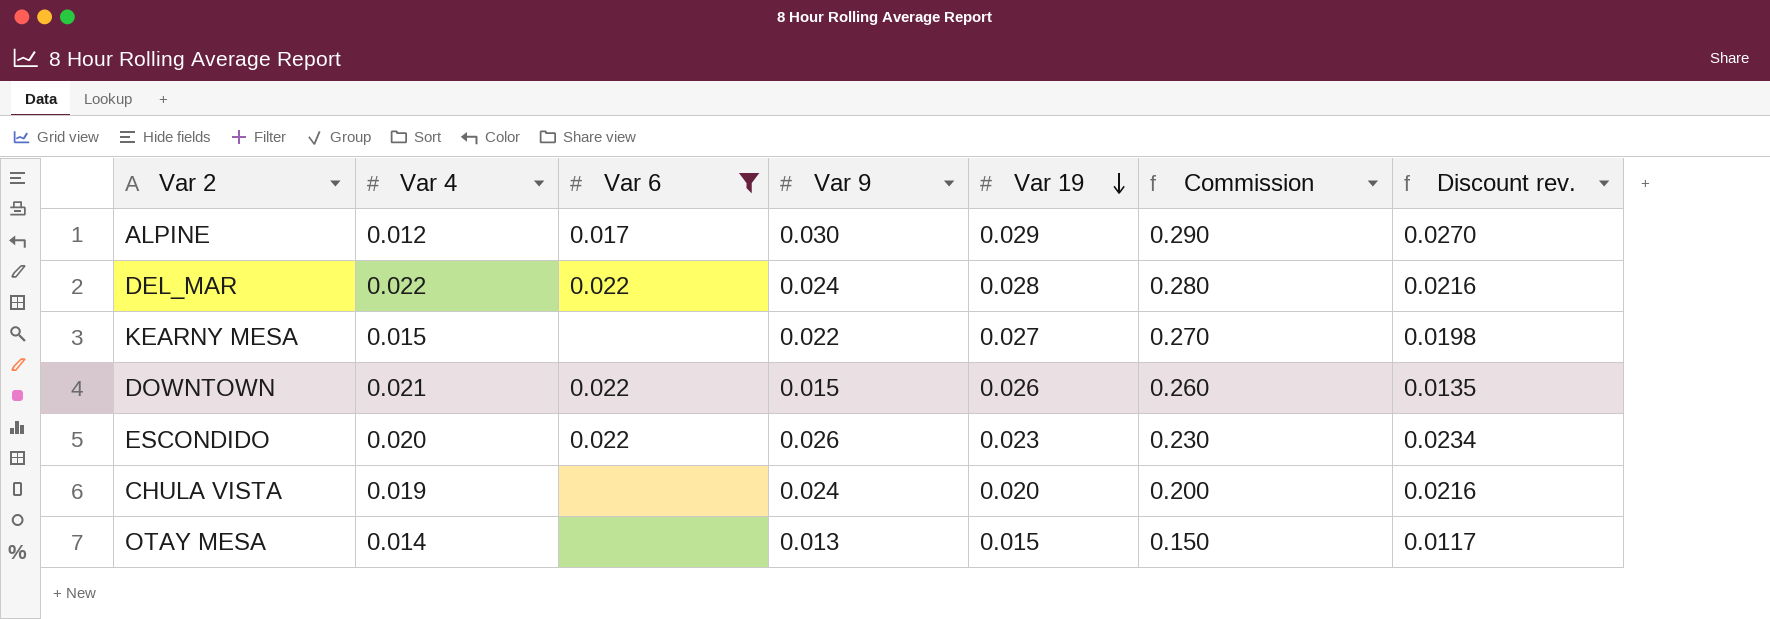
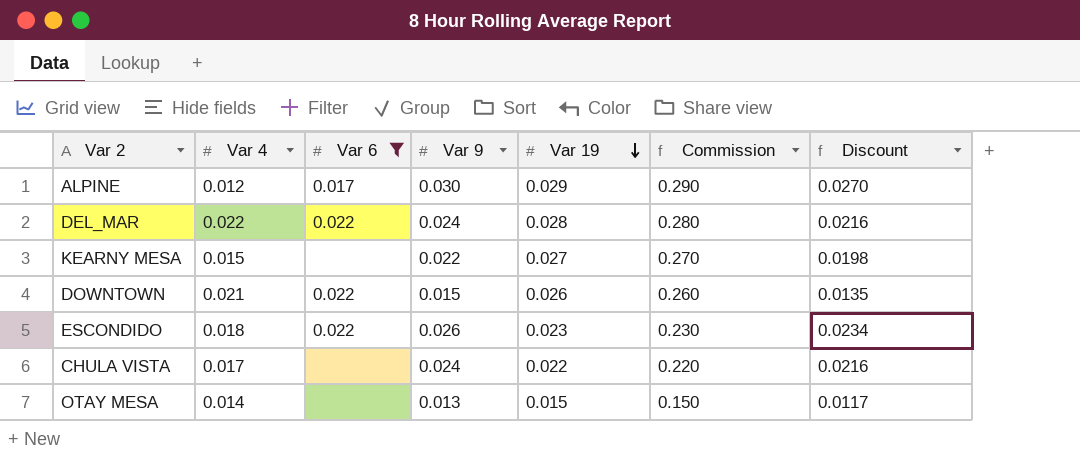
column name: Discount rev. -> Discount
ESCONDIDO | Var 4: 0.020 -> 0.018
CHULA VISTA | Var 4: 0.019 -> 0.017
CHULA VISTA | Var 19: 0.020 -> 0.022
CHULA VISTA | Commission: 0.200 -> 0.220

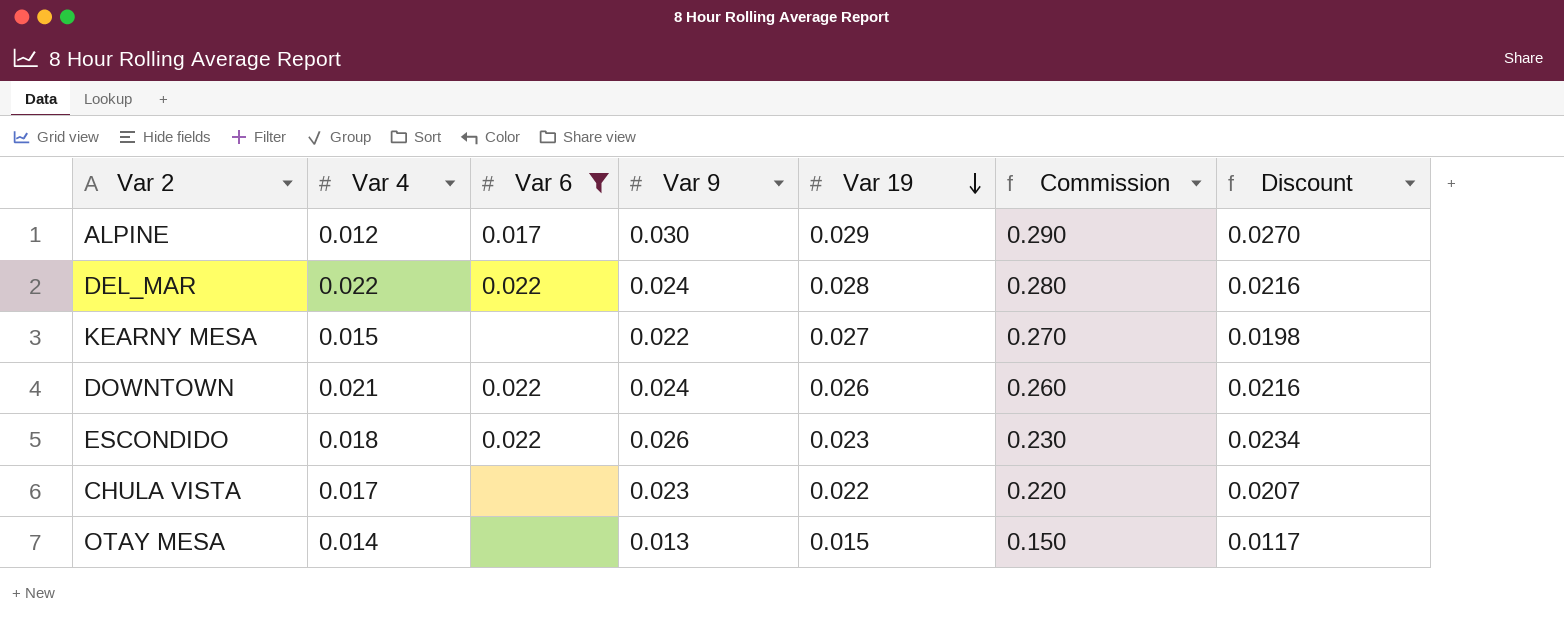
DOWNTOWN | Var 9: 0.015 -> 0.024
DOWNTOWN | Discount: 0.0135 -> 0.0216
CHULA VISTA | Var 9: 0.024 -> 0.023
CHULA VISTA | Discount: 0.0216 -> 0.0207

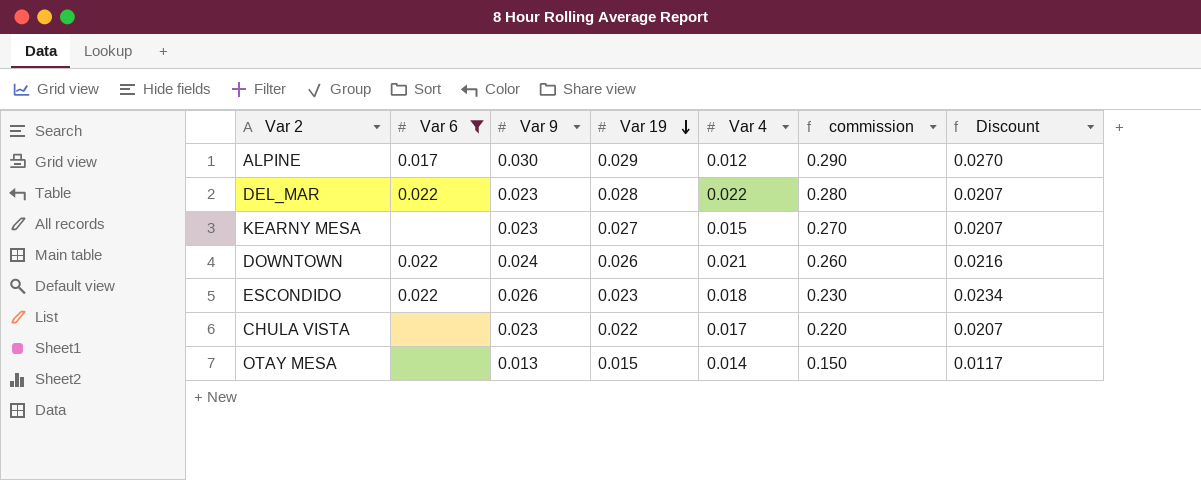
column Var 4 | position: 2 -> 5
column name: Commission -> commission
DEL_MAR | Var 9: 0.024 -> 0.023
DEL_MAR | Discount: 0.0216 -> 0.0207
KEARNY MESA | Var 9: 0.022 -> 0.023
KEARNY MESA | Discount: 0.0198 -> 0.0207

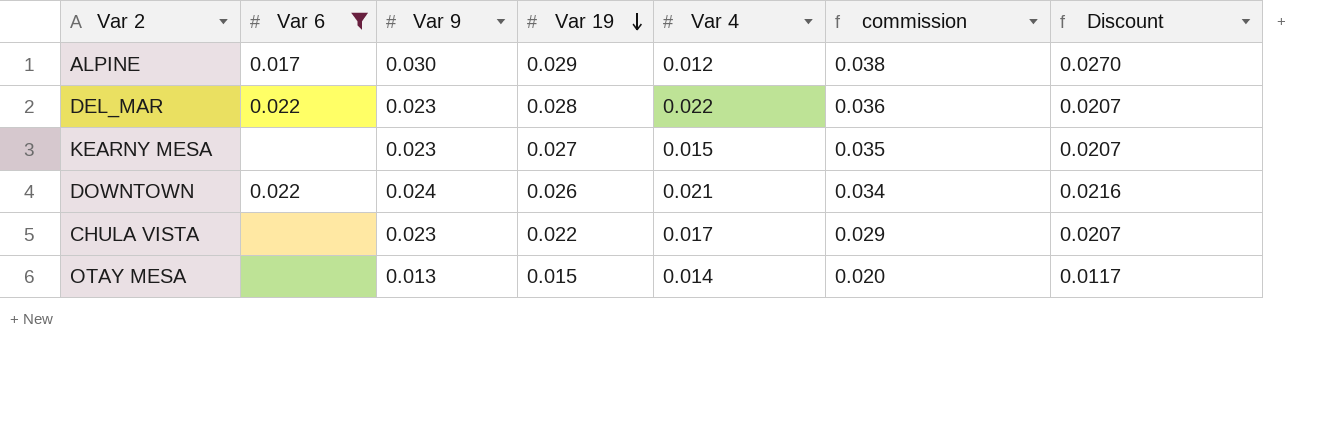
column commission | formula: [Var 19] * 10 -> [Var 19] * 1.3
row ESCONDIDO: 0.022 | 0.026 | 0.023 | 0.018 | 0.230 | 0.0234 -> none

